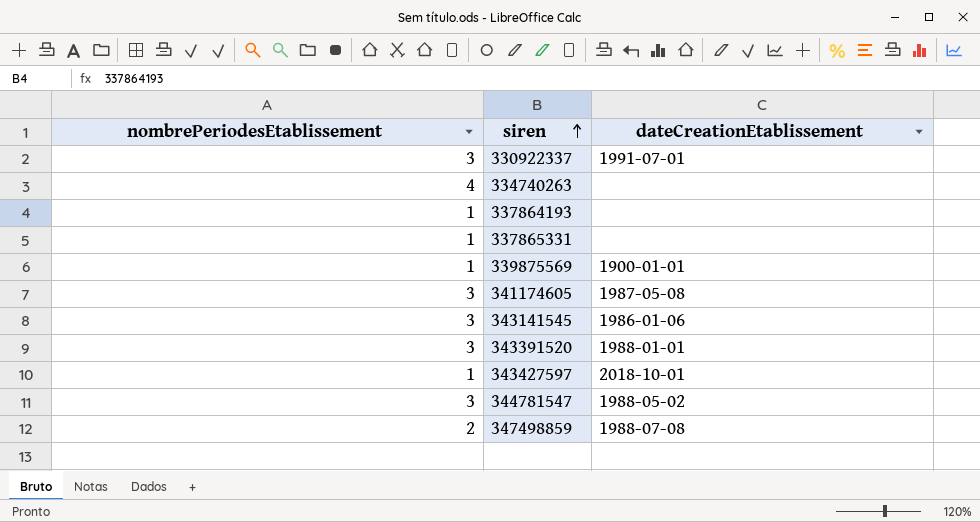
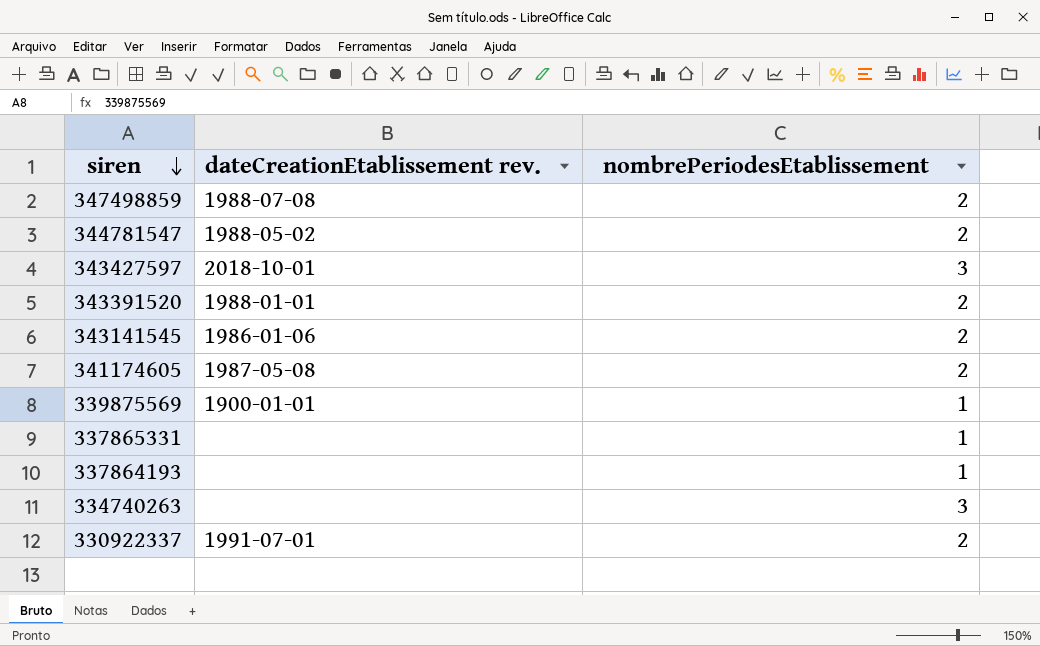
row order: siren ascending -> siren descending
column name: dateCreationEtablissement -> dateCreationEtablissement rev.
column nombrePeriodesEtablissement | position: 1 -> 3
344781547 | nombrePeriodesEtablissement: 3 -> 2
343427597 | nombrePeriodesEtablissement: 1 -> 3
343391520 | nombrePeriodesEtablissement: 3 -> 2
343141545 | nombrePeriodesEtablissement: 3 -> 2
341174605 | nombrePeriodesEtablissement: 3 -> 2
334740263 | nombrePeriodesEtablissement: 4 -> 3
330922337 | nombrePeriodesEtablissement: 3 -> 2

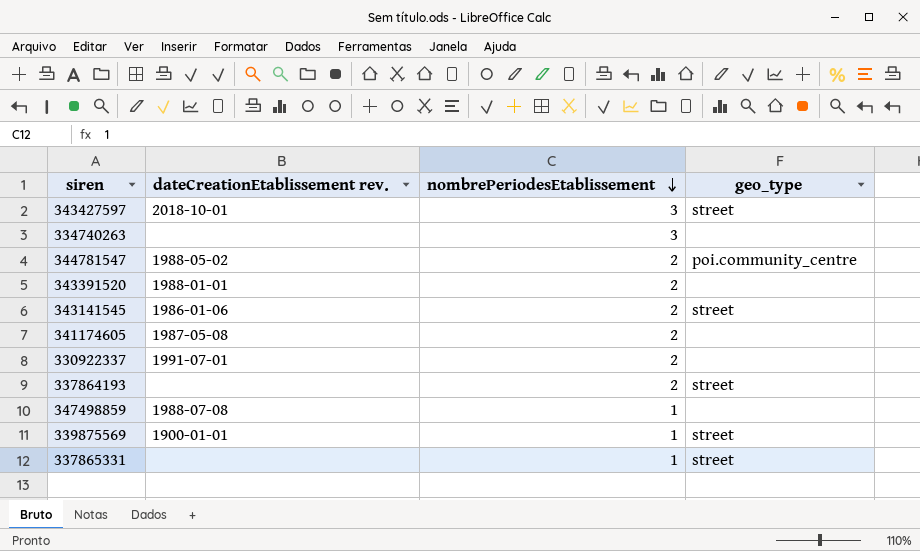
row order: siren descending -> nombrePeriodesEtablissement descending
column geo_type | position: none -> 4
337864193 | nombrePeriodesEtablissement: 1 -> 2
347498859 | nombrePeriodesEtablissement: 2 -> 1

